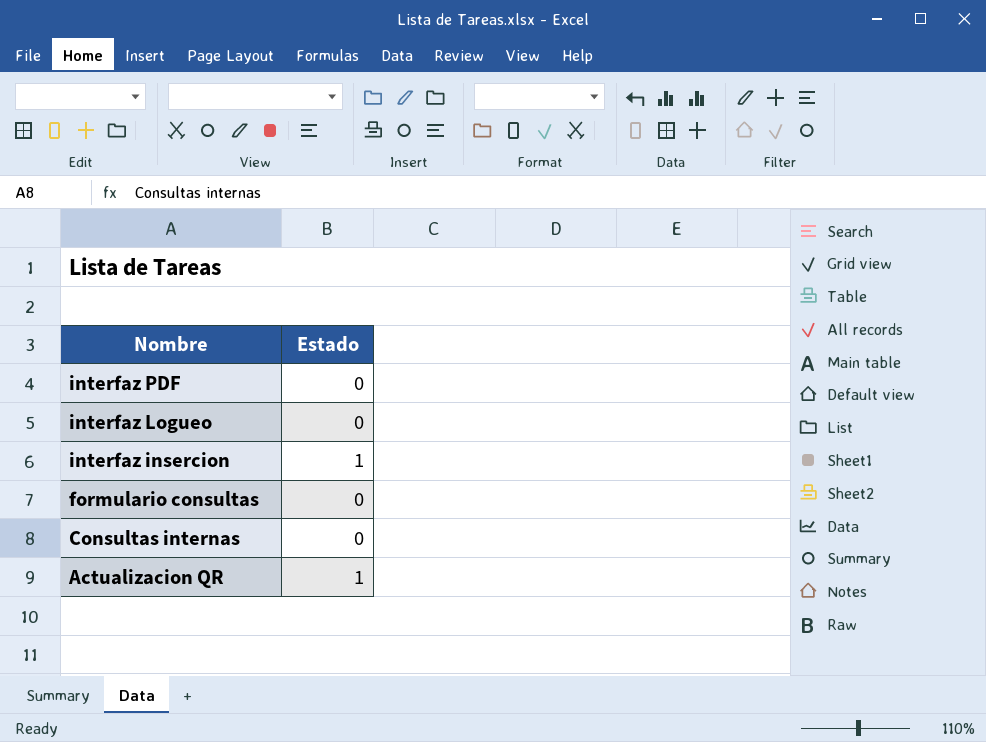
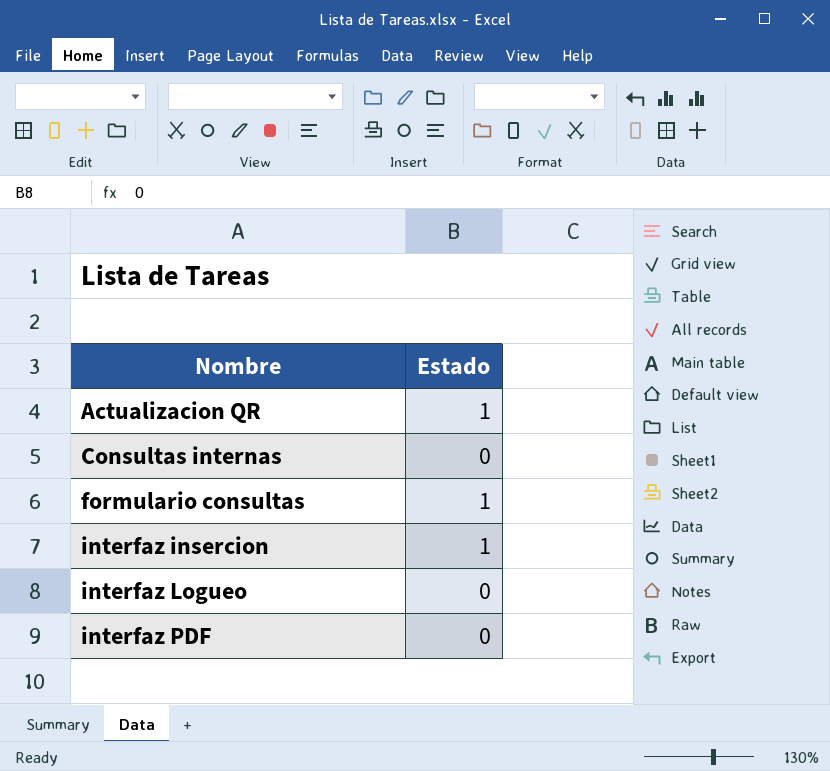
row order: Nombre descending -> Nombre ascending
formulario consultas | Estado: 0 -> 1

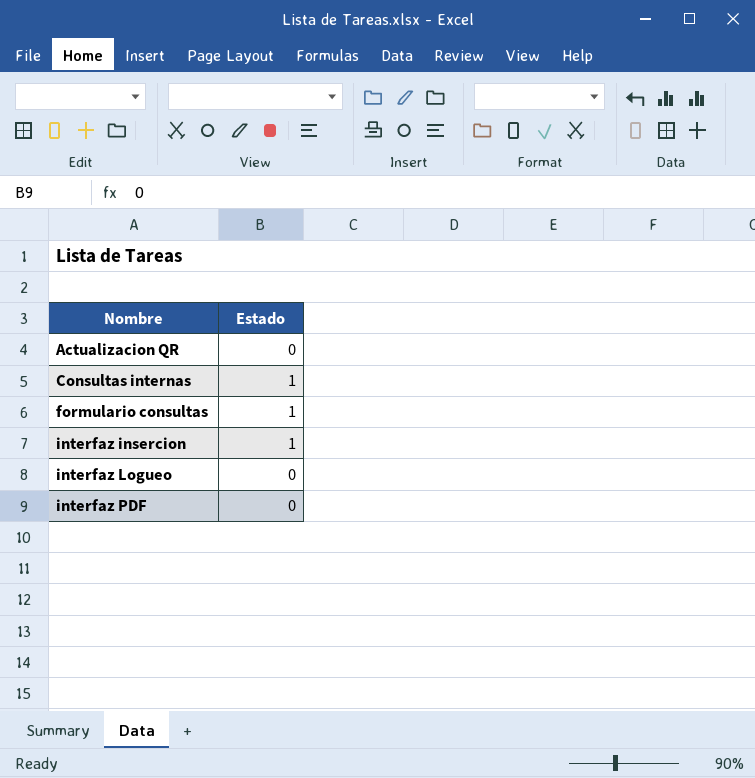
Actualizacion QR | Estado: 1 -> 0
Consultas internas | Estado: 0 -> 1

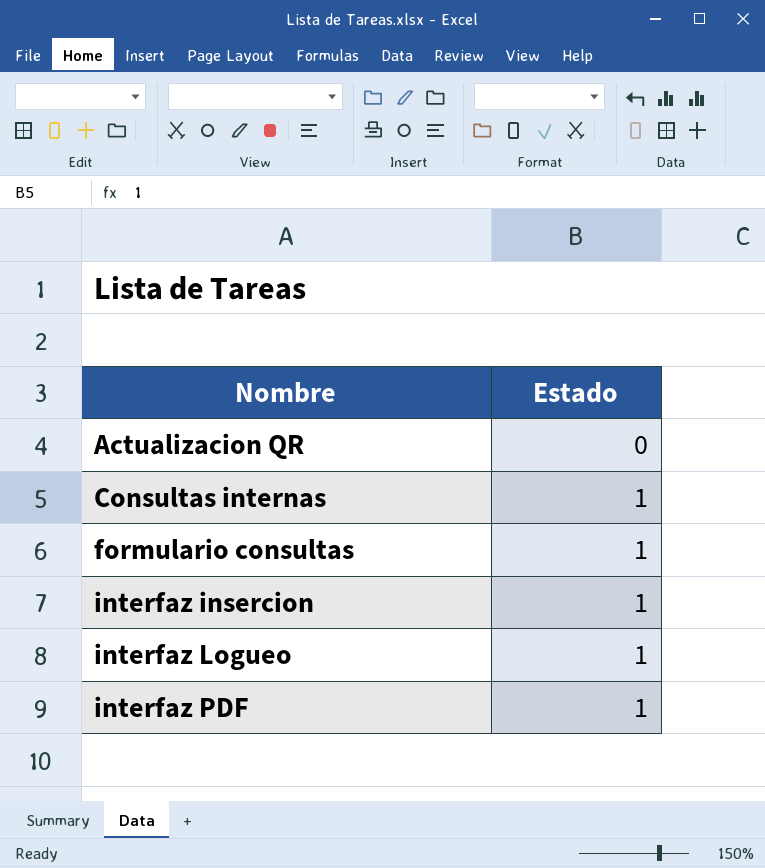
interfaz Logueo | Estado: 0 -> 1
interfaz PDF | Estado: 0 -> 1

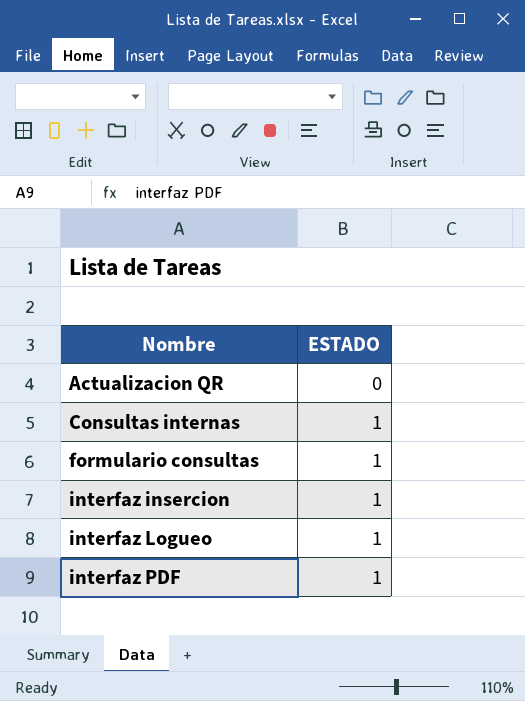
column name: Estado -> ESTADO

